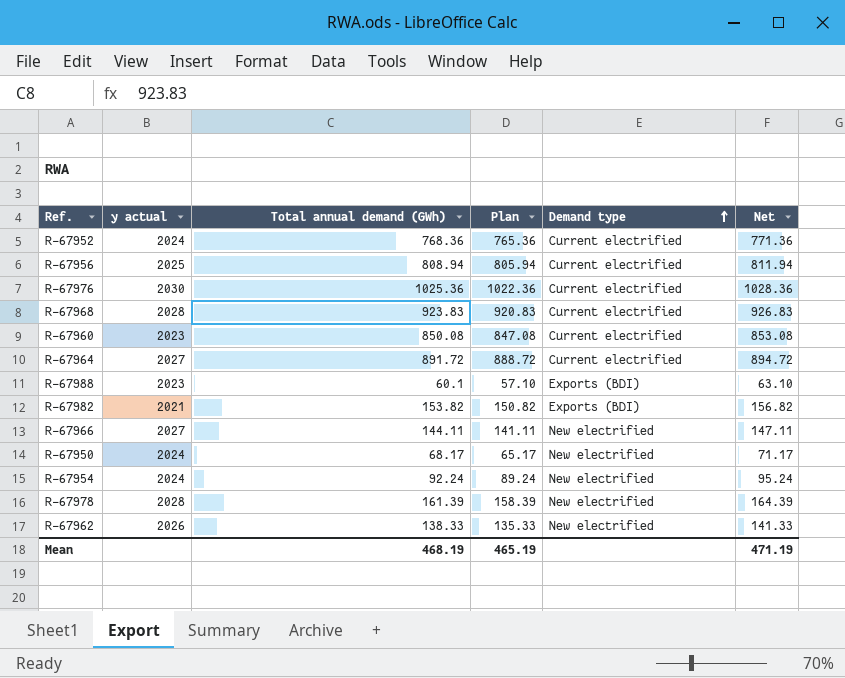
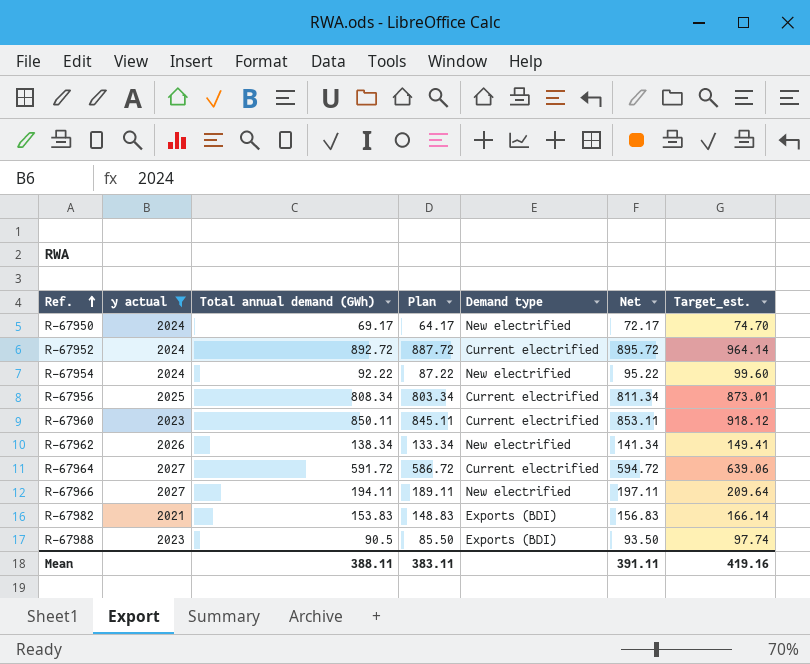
filter: none -> y actual <= 2027
row order: Demand type ascending -> Ref. ascending
column Plan | formula: [Total annual demand (GWh)] - 3 -> [Total annual demand (GWh)] - 5
column Target_est. | formula: none -> [Total annual demand (GWh)] * 1.08
R-67950 | Total annual demand (GWh): 68.17 -> 69.17
R-67950 | Net: 71.17 -> 72.17
R-67952 | Total annual demand (GWh): 768.36 -> 892.72
R-67952 | Net: 771.36 -> 895.72
R-67954 | Total annual demand (GWh): 92.24 -> 92.22
R-67954 | Net: 95.24 -> 95.22
R-67956 | Total annual demand (GWh): 808.94 -> 808.34
R-67956 | Net: 811.94 -> 811.34
R-67960 | Total annual demand (GWh): 850.08 -> 850.11
R-67960 | Net: 853.08 -> 853.11
R-67962 | Total annual demand (GWh): 138.33 -> 138.34
R-67962 | Net: 141.33 -> 141.34
R-67964 | Total annual demand (GWh): 891.72 -> 591.72
R-67964 | Net: 894.72 -> 594.72
R-67966 | Total annual demand (GWh): 144.11 -> 194.11
R-67966 | Net: 147.11 -> 197.11
R-67982 | Total annual demand (GWh): 153.82 -> 153.83
R-67982 | Net: 156.82 -> 156.83
R-67988 | Total annual demand (GWh): 60.1 -> 90.5
R-67988 | Net: 63.10 -> 93.50
Mean | Total annual demand (GWh): 468.19 -> 388.11
Mean | Plan: 465.19 -> 383.11
Mean | Net: 471.19 -> 391.11

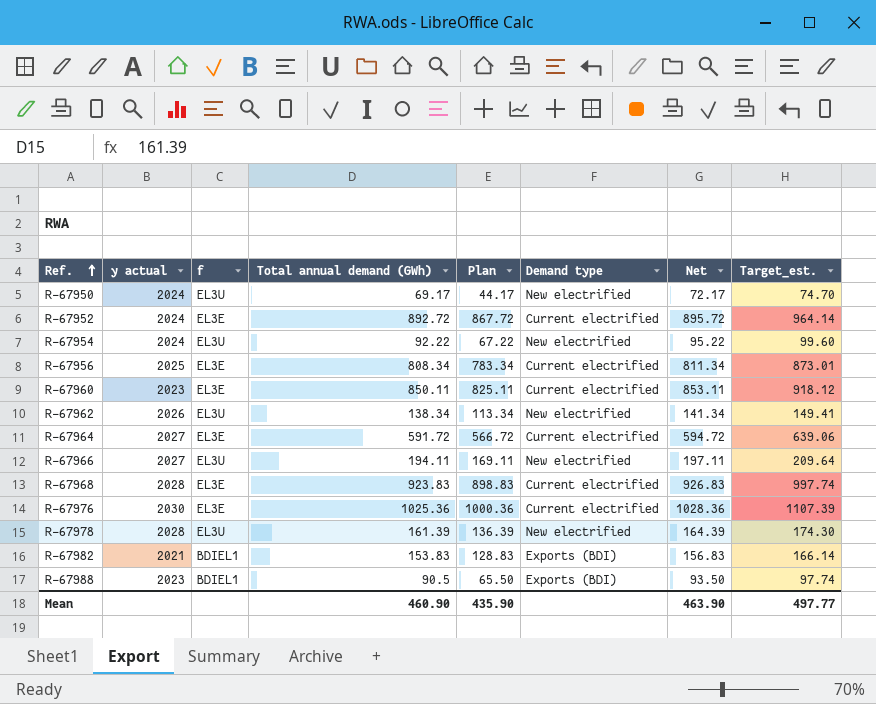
filter: y actual <= 2027 -> none
column f | position: none -> 3
column Plan | formula: [Total annual demand (GWh)] - 5 -> [Total annual demand (GWh)] - 25
Mean | Total annual demand (GWh): 388.11 -> 460.90
Mean | Plan: 383.11 -> 435.90
Mean | Net: 391.11 -> 463.90
Mean | Target_est.: 419.16 -> 497.77

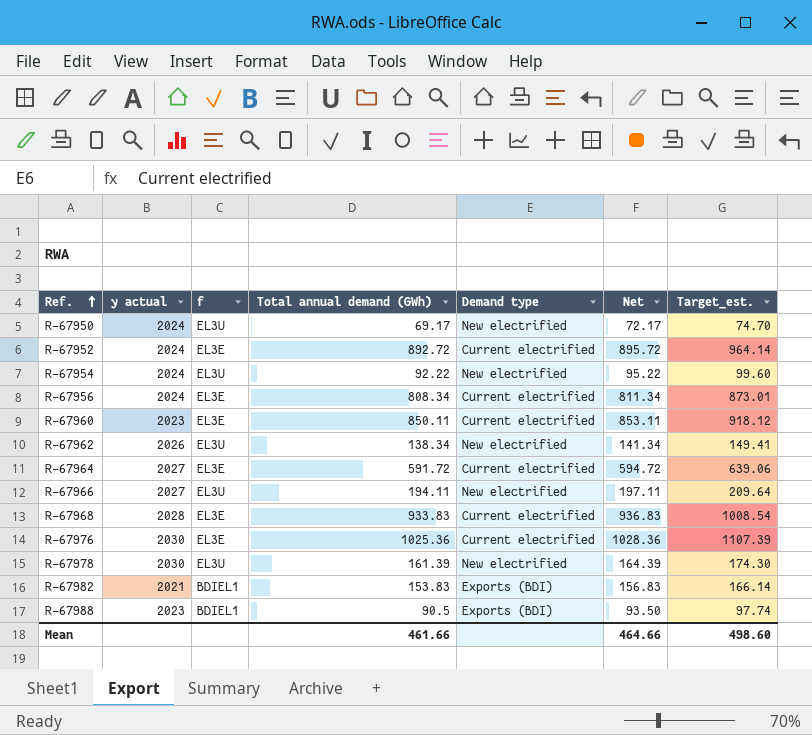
column Plan | formula: [Total annual demand (GWh)] - 25 -> none
R-67956 | y actual: 2025 -> 2024
R-67968 | Total annual demand (GWh): 923.83 -> 933.83
R-67968 | Net: 926.83 -> 936.83
R-67968 | Target_est.: 997.74 -> 1008.54
R-67978 | y actual: 2028 -> 2030
Mean | Total annual demand (GWh): 460.90 -> 461.66
Mean | Net: 463.90 -> 464.66
Mean | Target_est.: 497.77 -> 498.60

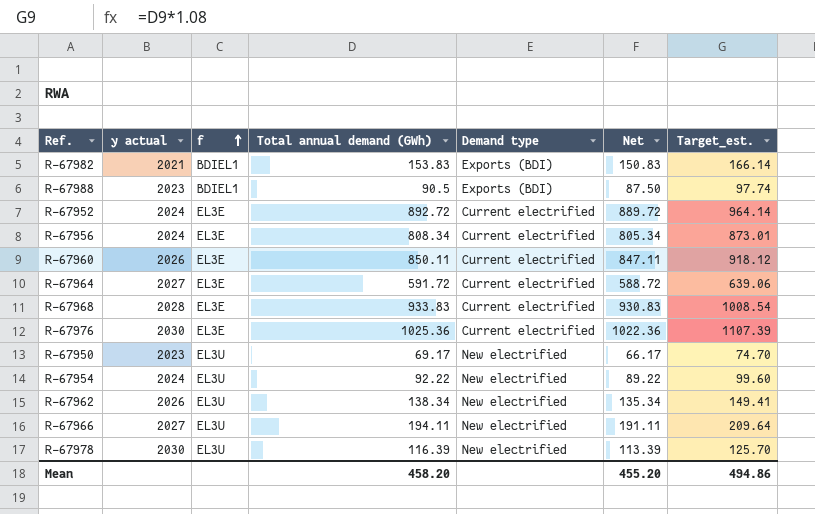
row order: Ref. ascending -> f ascending
column Net | formula: [Total annual demand (GWh)] + 3 -> [Total annual demand (GWh)] - 3
R-67960 | y actual: 2023 -> 2026
R-67950 | y actual: 2024 -> 2023
R-67978 | Total annual demand (GWh): 161.39 -> 116.39
R-67978 | Target_est.: 174.30 -> 125.70
Mean | Total annual demand (GWh): 461.66 -> 458.20
Mean | Net: 464.66 -> 455.20
Mean | Target_est.: 498.60 -> 494.86

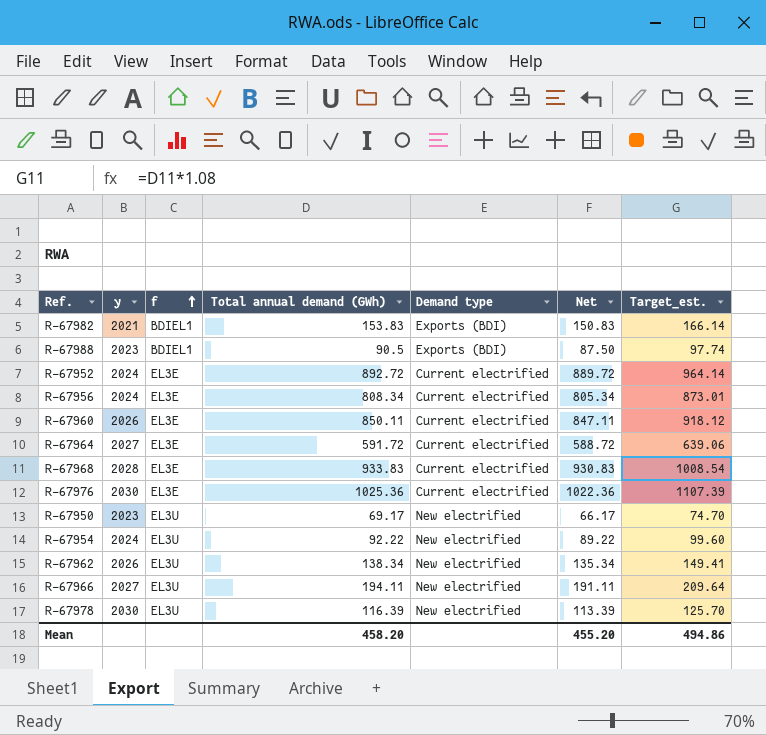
column name: y actual -> y

